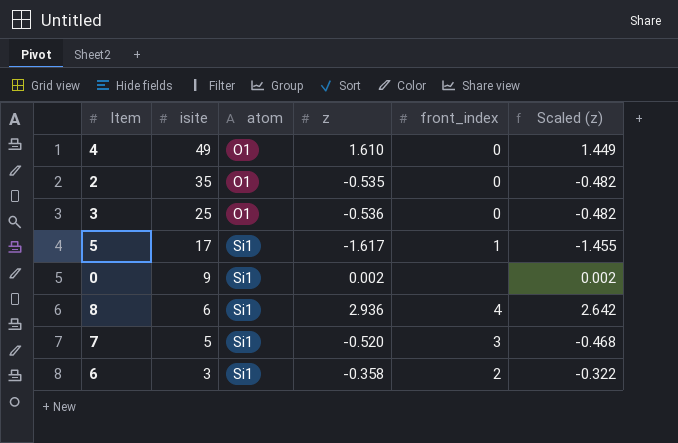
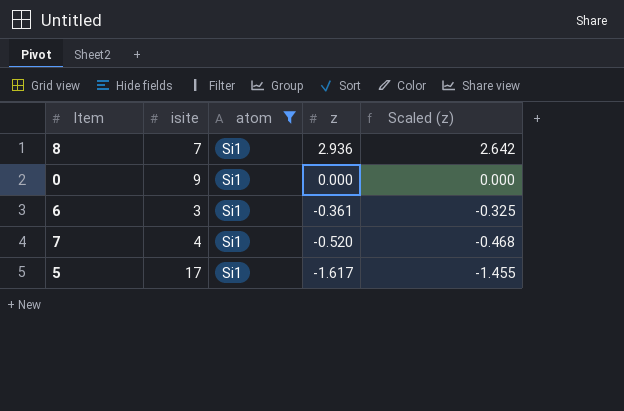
filter: none -> atom = Si1
row order: isite descending -> z descending
column front_index | position: 5 -> none
8 | isite: 6 -> 7
0 | z: 0.002 -> 0.000
0 | Scaled (z): 0.002 -> 0.000
6 | z: -0.358 -> -0.361
6 | Scaled (z): -0.322 -> -0.325
7 | isite: 5 -> 4

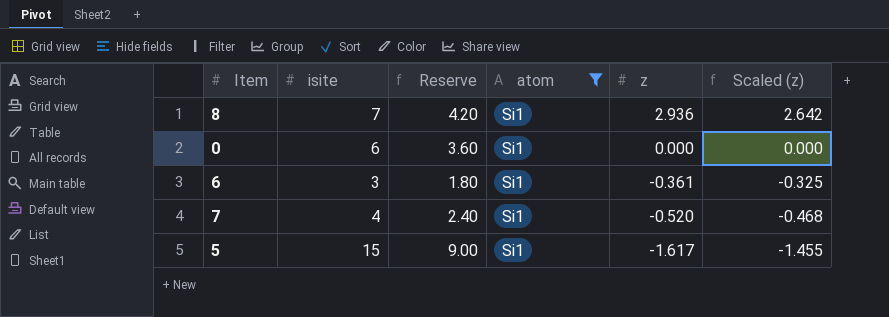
column Reserve | formula: none -> [isite] * 0.6
0 | isite: 9 -> 6
5 | isite: 17 -> 15

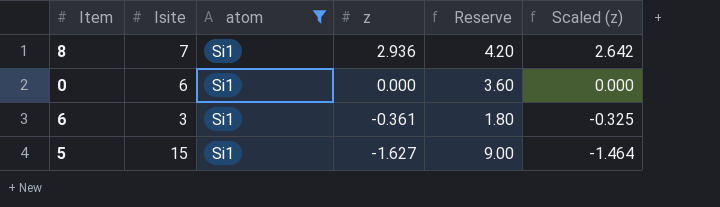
column name: isite -> Isite
column Reserve | position: 3 -> 5
row 7: 4 | 2.40 | Si1 | -0.520 | -0.468 -> none
5 | z: -1.617 -> -1.627
5 | Scaled (z): -1.455 -> -1.464

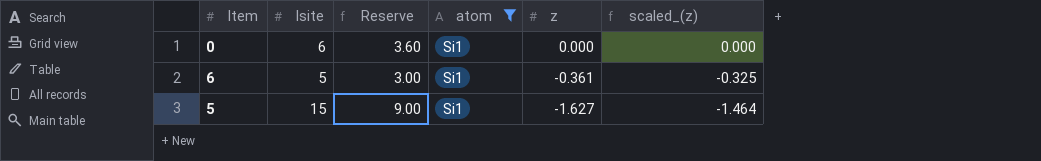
column Reserve | position: 5 -> 3
column name: Scaled (z) -> scaled_(z)
row 8: 7 | Si1 | 2.936 | 4.20 | 2.642 -> none
6 | Isite: 3 -> 5
6 | Reserve: 1.80 -> 3.00

